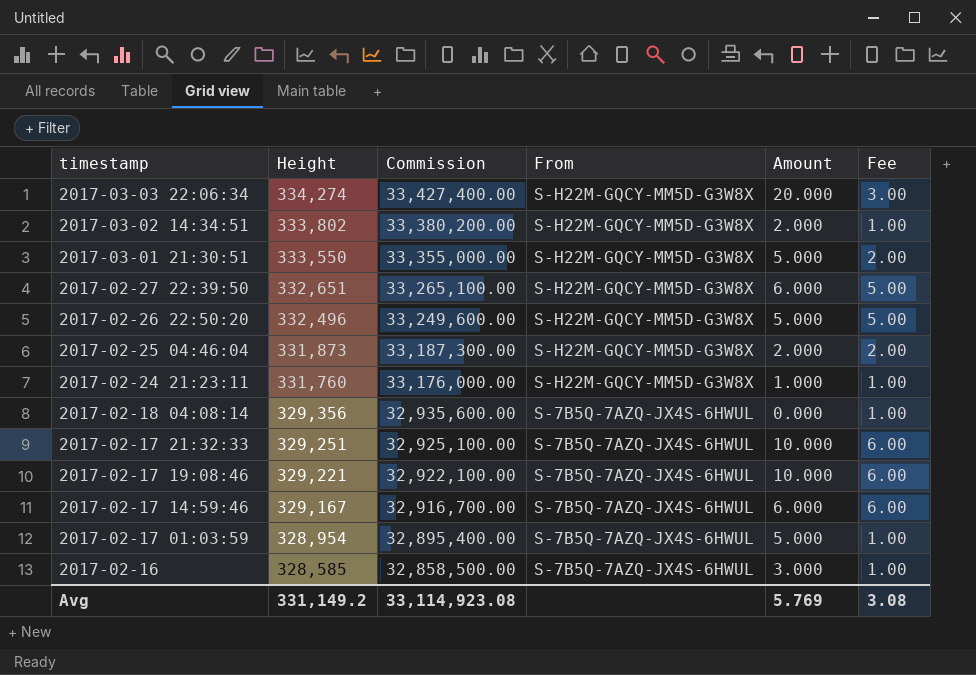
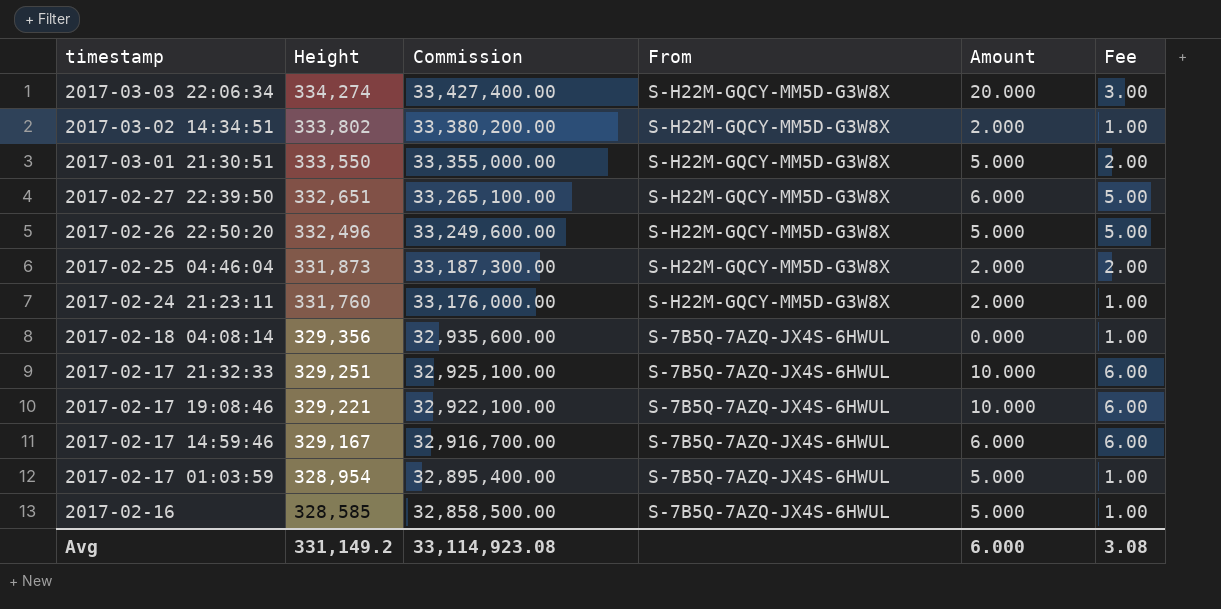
2017-02-24 21:23:11 | Amount: 1.000 -> 2.000
2017-02-16 | Amount: 3.000 -> 5.000
Avg | Amount: 5.769 -> 6.000

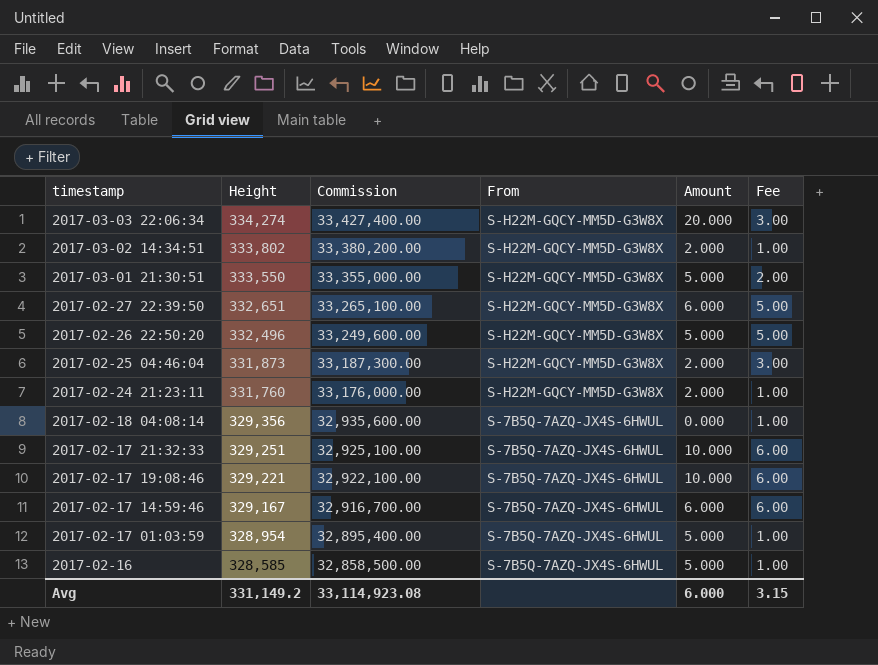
2017-02-25 04:46:04 | Fee: 2.00 -> 3.00
Avg | Fee: 3.08 -> 3.15

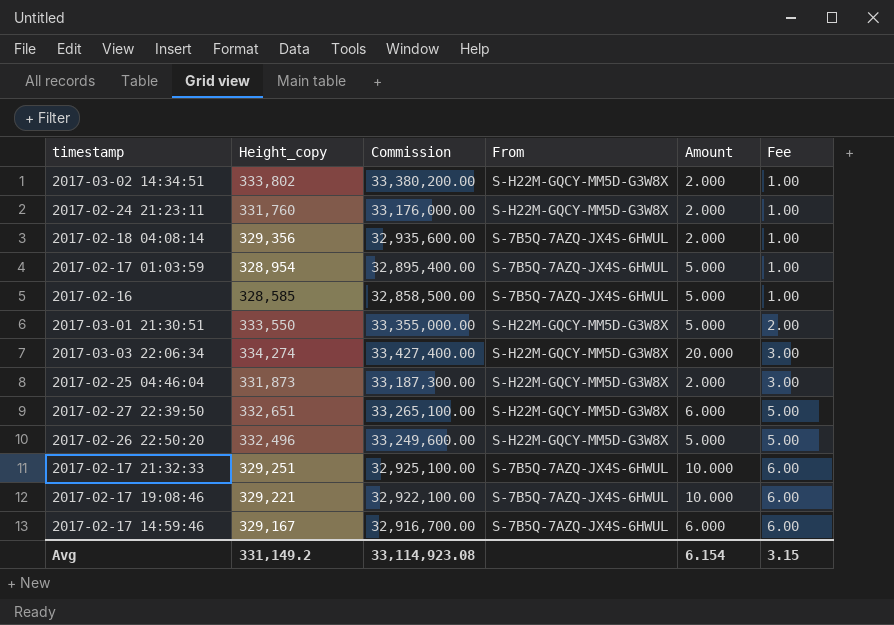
row order: timestamp descending -> Fee ascending
column name: Height -> Height_copy
2017-02-18 04:08:14 | Amount: 0.000 -> 2.000
Avg | Amount: 6.000 -> 6.154

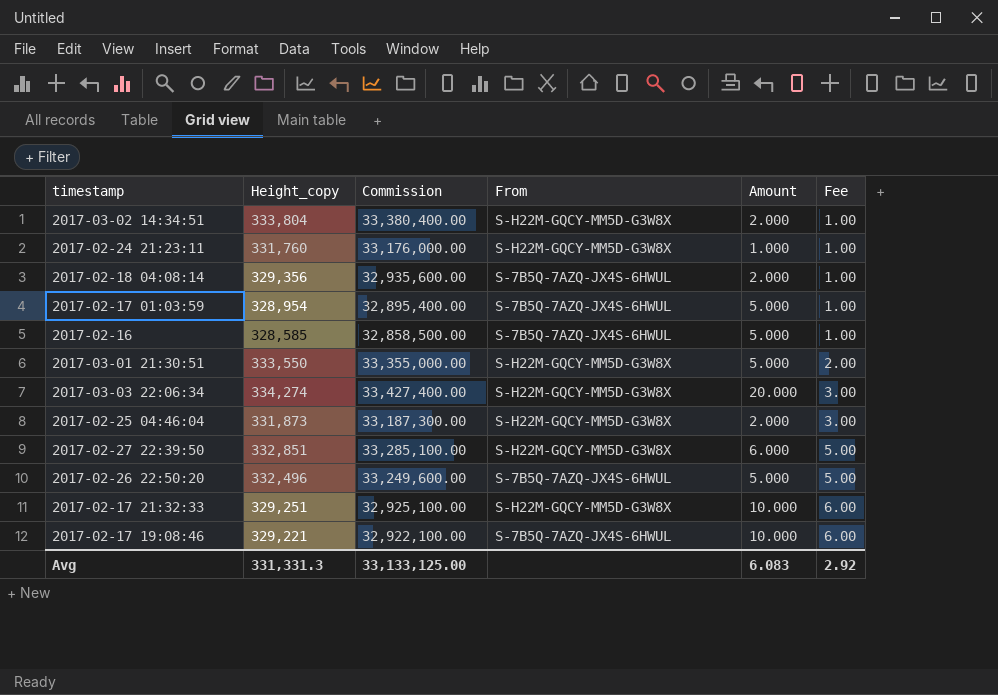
row 2017-02-17 14:59:46: 329,167 | 32,916,700.00 | S-7B5Q-7AZQ-JX4S-6HWUL | 6.000 | 6.00 -> none
2017-03-02 14:34:51 | Height_copy: 333,802 -> 333,804
2017-03-02 14:34:51 | Commission: 33,380,200.00 -> 33,380,400.00
2017-02-24 21:23:11 | Amount: 2.000 -> 1.000
2017-02-27 22:39:50 | Height_copy: 332,651 -> 332,851
2017-02-27 22:39:50 | Commission: 33,265,100.00 -> 33,285,100.00
2017-02-26 22:50:20 | From: S-H22M-GQCY-MM5D-G3W8X -> S-7B5Q-7AZQ-JX4S-6HWUL
2017-02-17 21:32:33 | From: S-7B5Q-7AZQ-JX4S-6HWUL -> S-H22M-GQCY-MM5D-G3W8X
Avg | Height_copy: 331,149.2 -> 331,331.3
Avg | Commission: 33,114,923.08 -> 33,133,125.00
Avg | Amount: 6.154 -> 6.083
Avg | Fee: 3.15 -> 2.92

